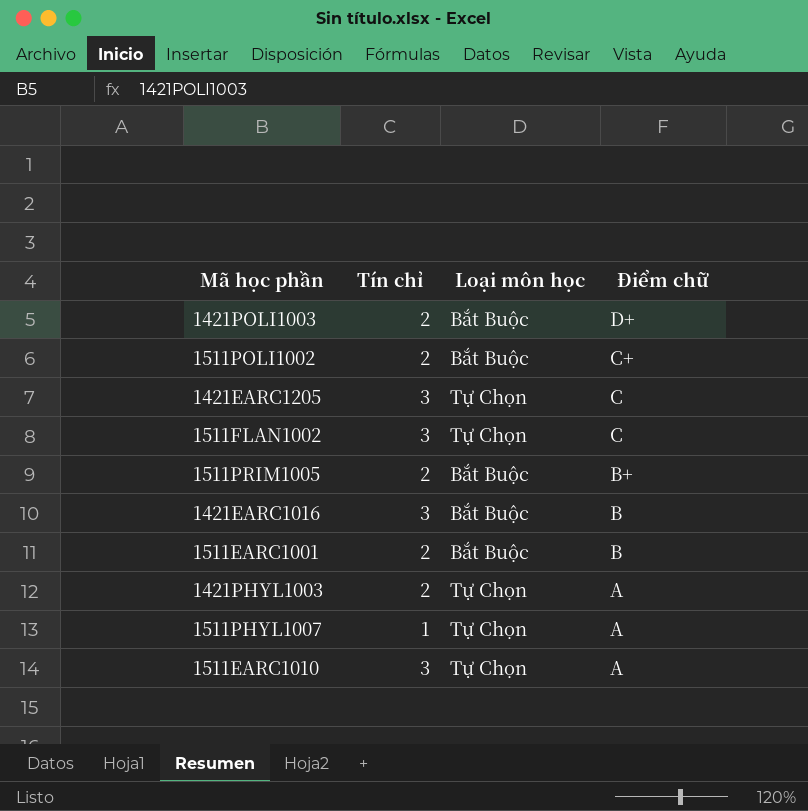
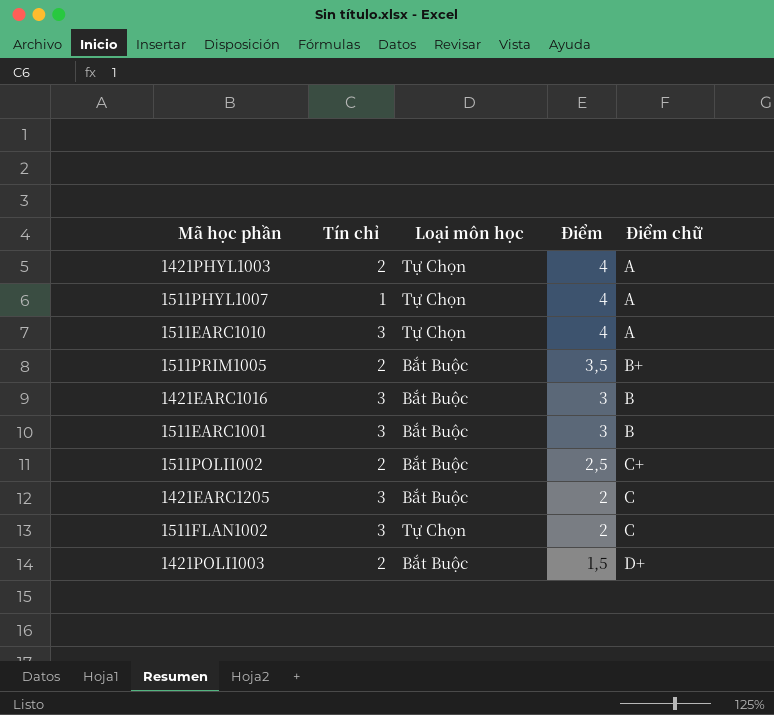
row order: Điểm chữ descending -> Điểm descending
column Điểm | position: none -> 4
1511EARC1001 | Tín chỉ: 2 -> 3
1421EARC1205 | Loại môn học: Tự Chọn -> Bắt Buộc

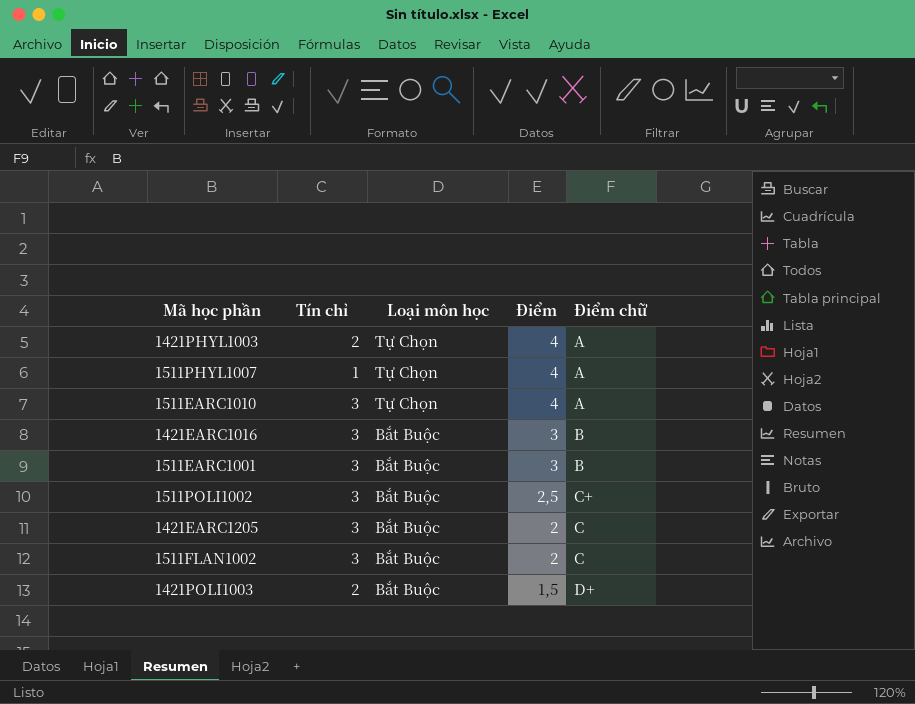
row 1511PRIM1005: 2 | Bắt Buộc | 3,5 | B+ -> none
1511POLI1002 | Tín chỉ: 2 -> 3
1511FLAN1002 | Loại môn học: Tự Chọn -> Bắt Buộc

